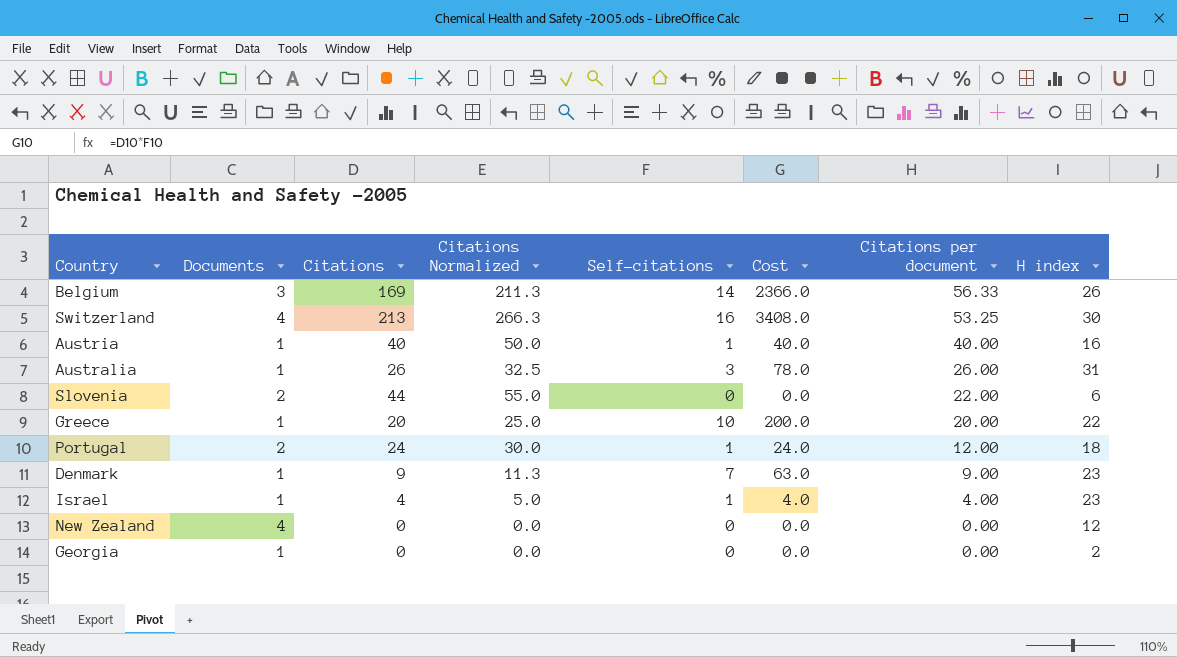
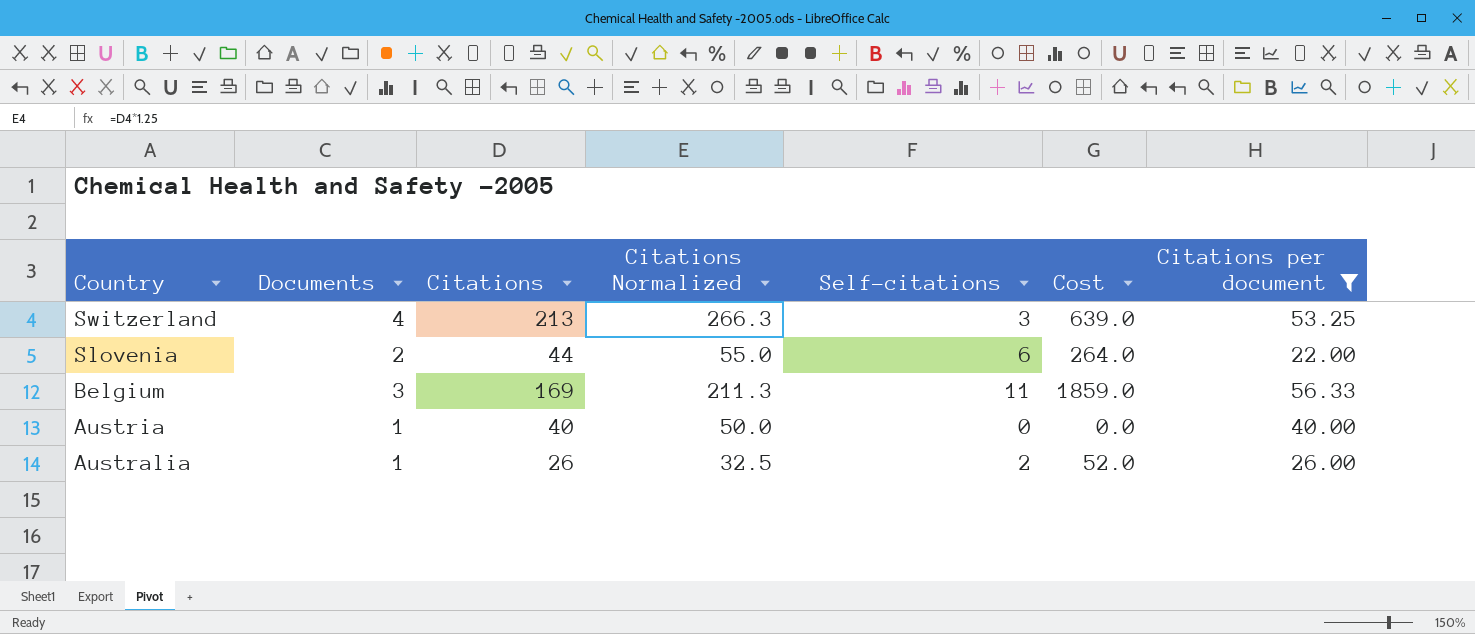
filter: none -> Citations per document >= 22.00
row order: Citations per document descending -> Country descending
column H index | position: 8 -> none
Switzerland | Self-citations: 16 -> 3
Switzerland | Cost: 3408.0 -> 639.0
Slovenia | Self-citations: 0 -> 6
Slovenia | Cost: 0.0 -> 264.0
Belgium | Self-citations: 14 -> 11
Belgium | Cost: 2366.0 -> 1859.0
Austria | Self-citations: 1 -> 0
Austria | Cost: 40.0 -> 0.0
Australia | Self-citations: 3 -> 2
Australia | Cost: 78.0 -> 52.0

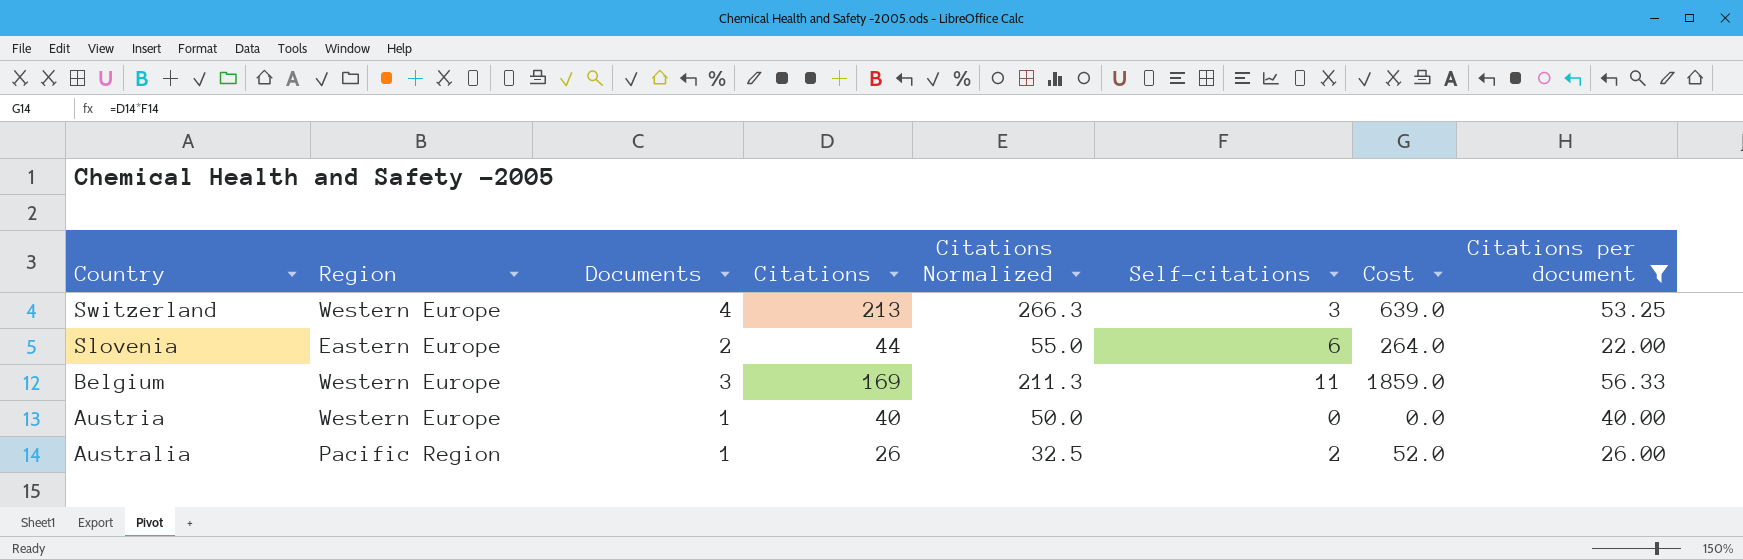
column Region | position: none -> 2

